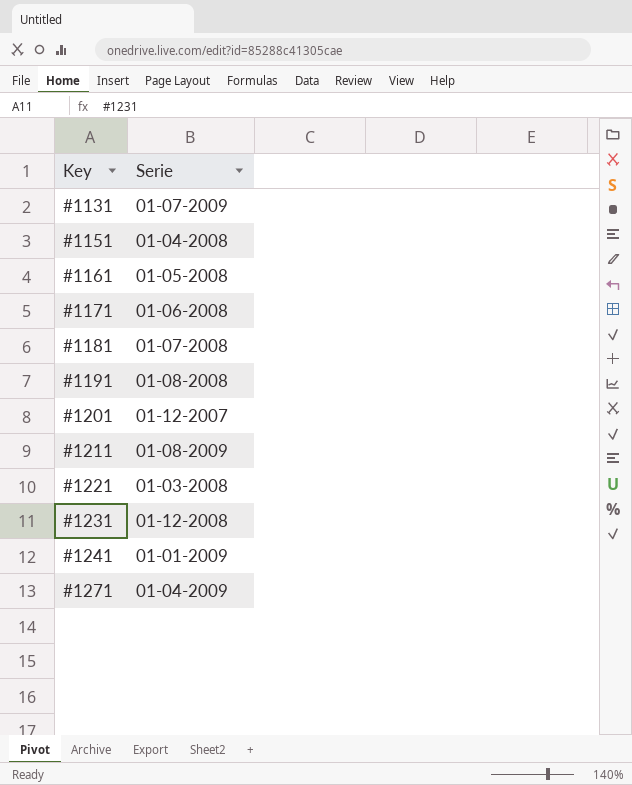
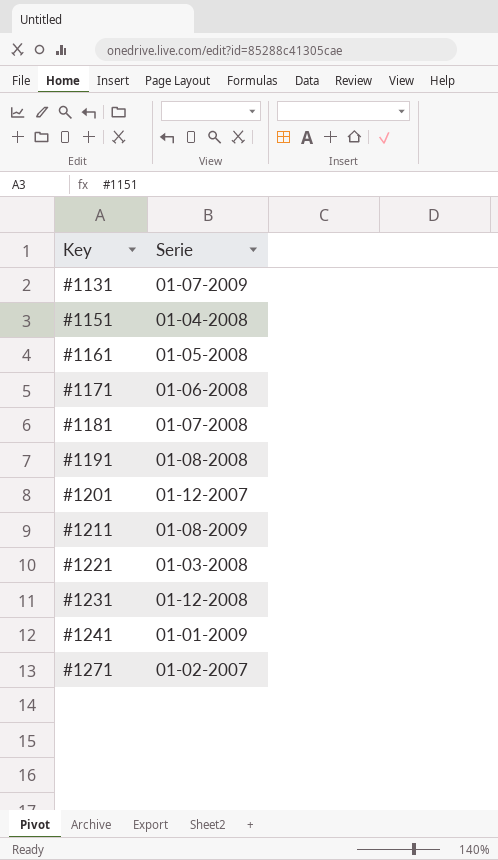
#1271 | Serie: 01-04-2009 -> 01-02-2007

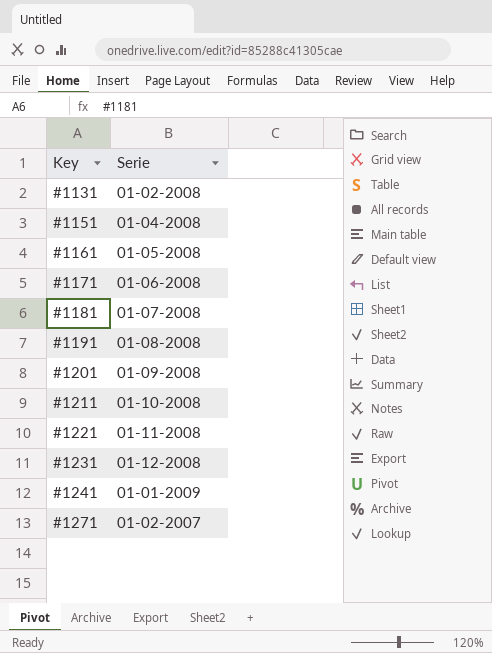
#1131 | Serie: 01-07-2009 -> 01-02-2008
#1201 | Serie: 01-12-2007 -> 01-09-2008
#1211 | Serie: 01-08-2009 -> 01-10-2008
#1221 | Serie: 01-03-2008 -> 01-11-2008

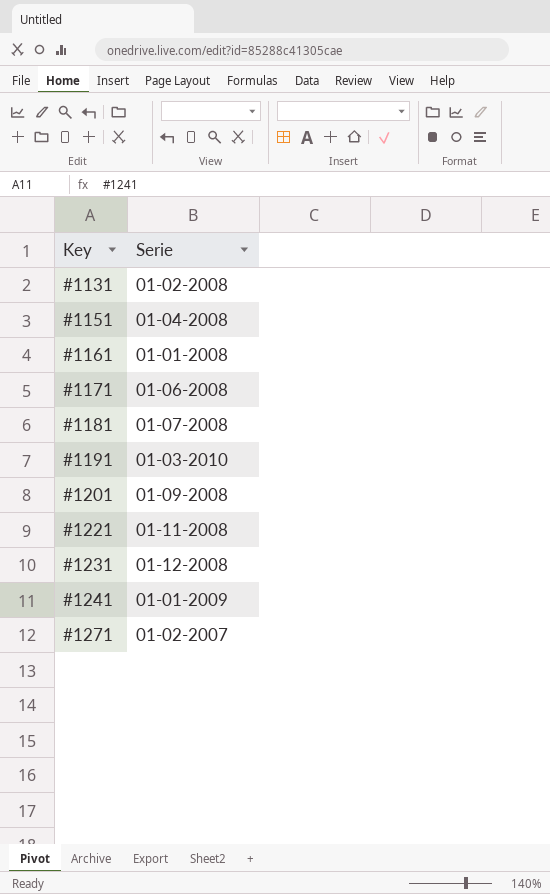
row #1211: 01-10-2008 -> none
#1161 | Serie: 01-05-2008 -> 01-01-2008
#1191 | Serie: 01-08-2008 -> 01-03-2010

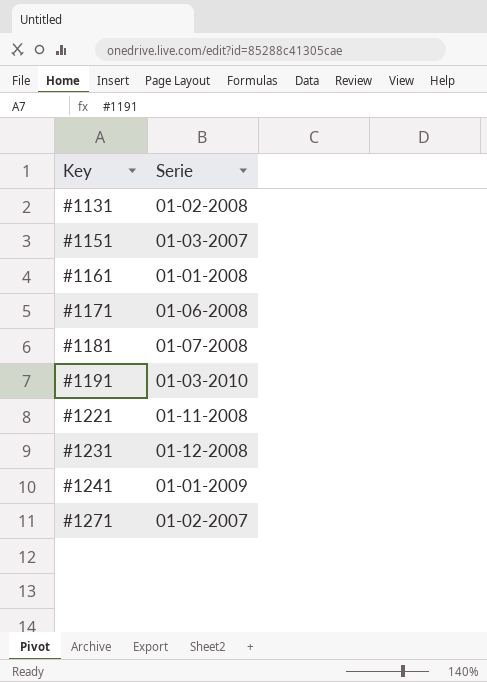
row #1201: 01-09-2008 -> none
#1151 | Serie: 01-04-2008 -> 01-03-2007

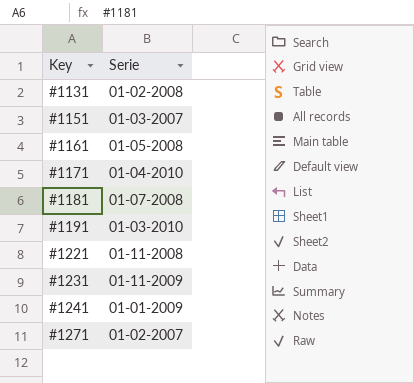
#1161 | Serie: 01-01-2008 -> 01-05-2008
#1171 | Serie: 01-06-2008 -> 01-04-2010
#1231 | Serie: 01-12-2008 -> 01-11-2009

